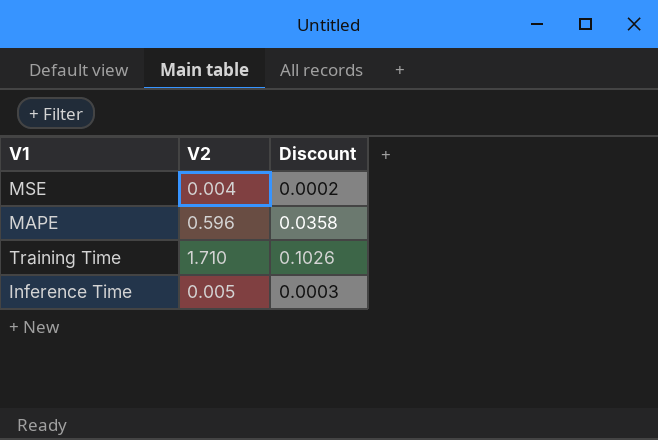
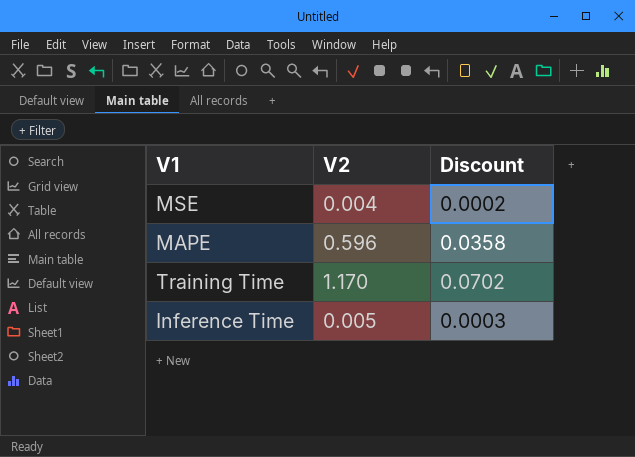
Training Time | V2: 1.710 -> 1.170
Training Time | Discount: 0.1026 -> 0.0702

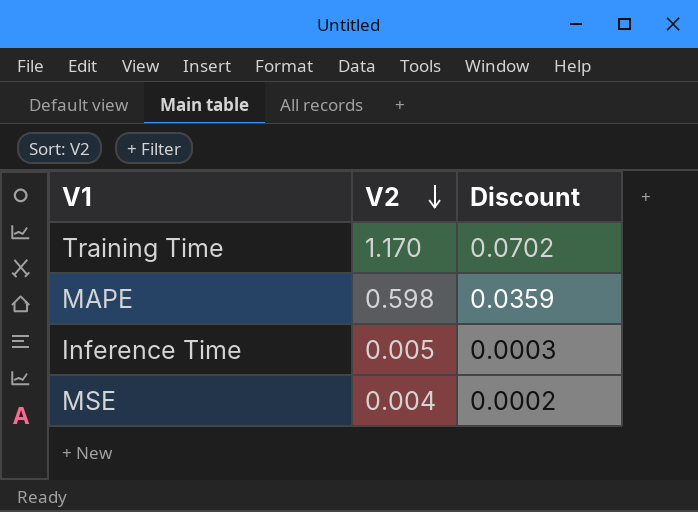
row order: none -> V2 descending
MAPE | V2: 0.596 -> 0.598
MAPE | Discount: 0.0358 -> 0.0359

